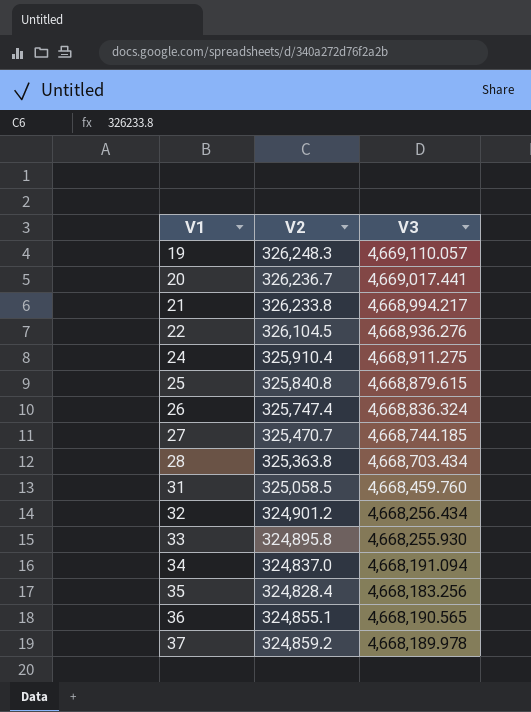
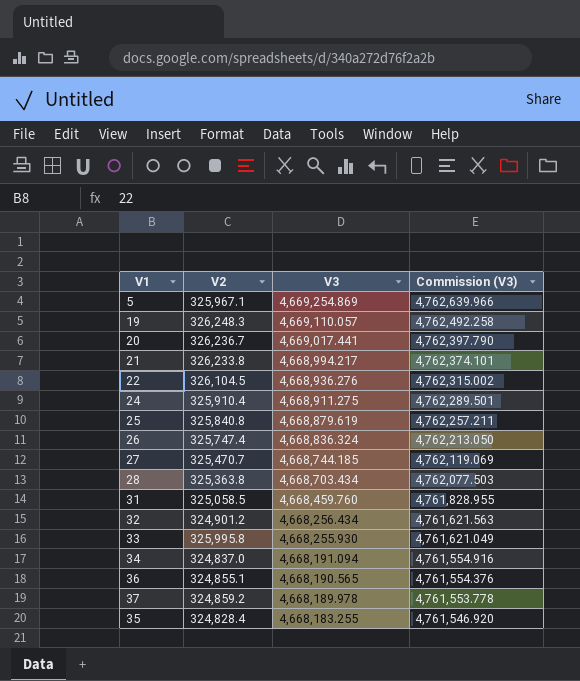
row order: V1 ascending -> V3 descending
column Commission (V3) | formula: none -> [V3] * 1.02
row 5: none -> 325,967.1 | 4,669,254.869 | 4,762,639.966
25 | V3: 4,668,879.615 -> 4,668,879.619
33 | V2: 324,895.8 -> 325,995.8
35 | V3: 4,668,183.256 -> 4,668,183.255

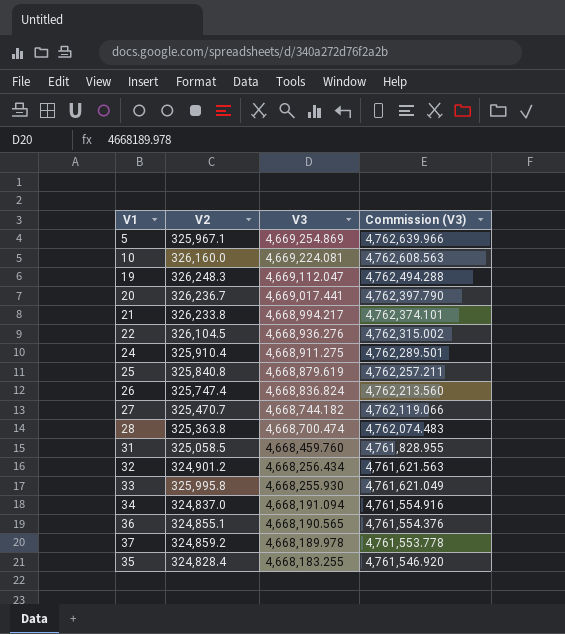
row 10: none -> 326,160.0 | 4,669,224.081 | 4,762,608.563
19 | V3: 4,669,110.057 -> 4,669,112.047
19 | Commission (V3): 4,762,492.258 -> 4,762,494.288
26 | V3: 4,668,836.324 -> 4,668,836.824
26 | Commission (V3): 4,762,213.050 -> 4,762,213.560
27 | V3: 4,668,744.185 -> 4,668,744.182
27 | Commission (V3): 4,762,119.069 -> 4,762,119.066
28 | V3: 4,668,703.434 -> 4,668,700.474
28 | Commission (V3): 4,762,077.503 -> 4,762,074.483

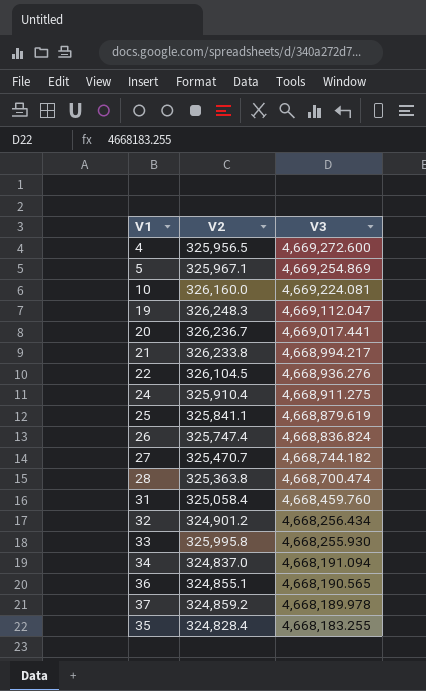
column Commission (V3) | formula: [V3] * 1.02 -> none
row 4: none -> 325,956.5 | 4,669,272.600
25 | V2: 325,840.8 -> 325,841.1
31 | V2: 325,058.5 -> 325,058.4

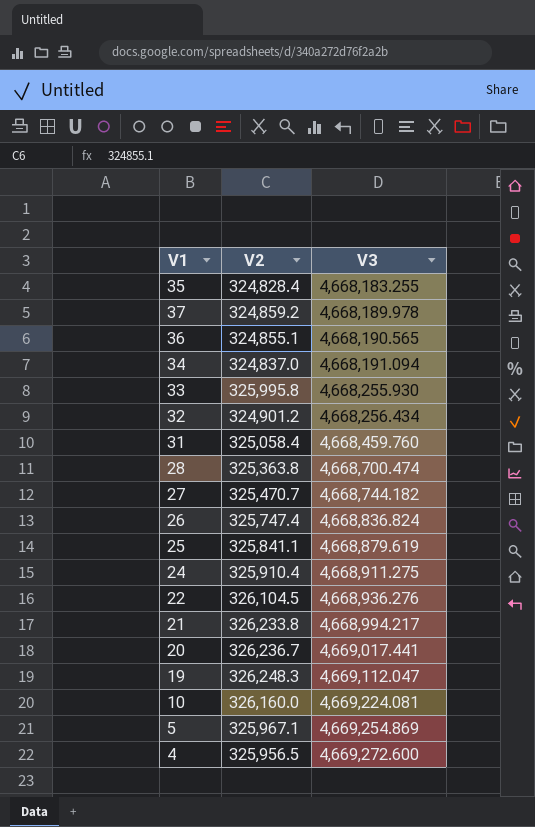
row order: V3 descending -> V3 ascending

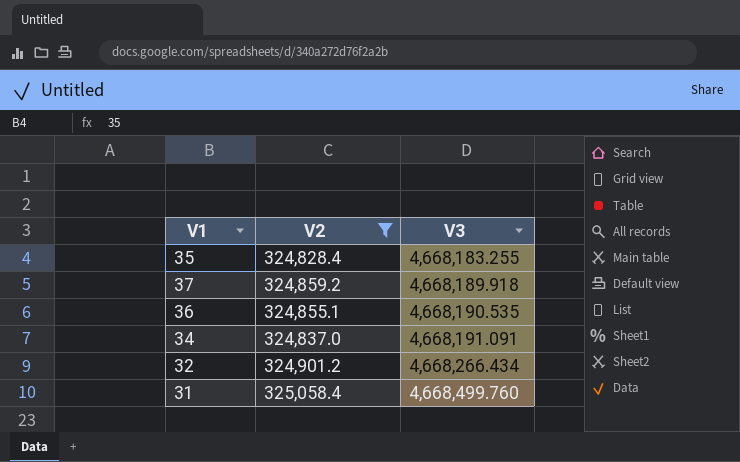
filter: none -> V2 <= 325,058.4
37 | V3: 4,668,189.978 -> 4,668,189.918
36 | V3: 4,668,190.565 -> 4,668,190.535
34 | V3: 4,668,191.094 -> 4,668,191.091
32 | V3: 4,668,256.434 -> 4,668,266.434
31 | V3: 4,668,459.760 -> 4,668,499.760

